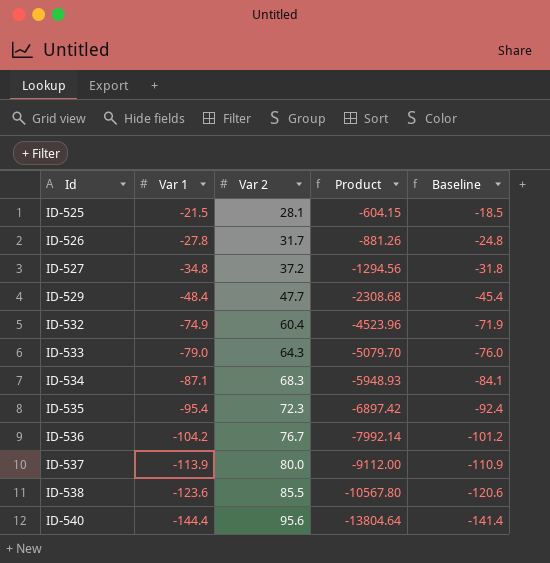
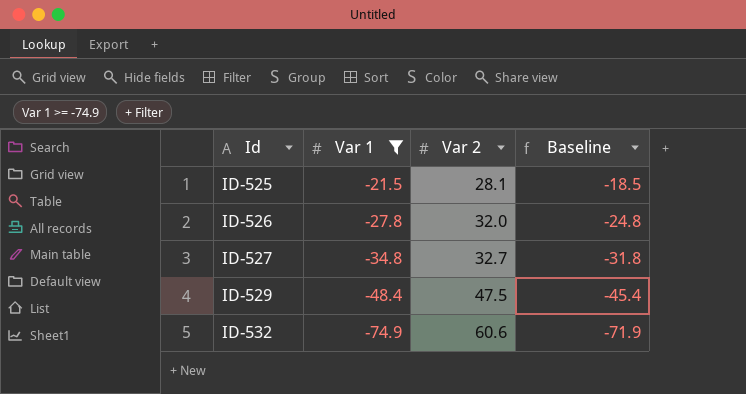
filter: none -> Var 1 >= -74.9
column Product | formula: [Var 1] * [Var 2] -> none
ID-526 | Var 2: 31.7 -> 32.0
ID-527 | Var 2: 37.2 -> 32.7
ID-529 | Var 2: 47.7 -> 47.5
ID-532 | Var 2: 60.4 -> 60.6

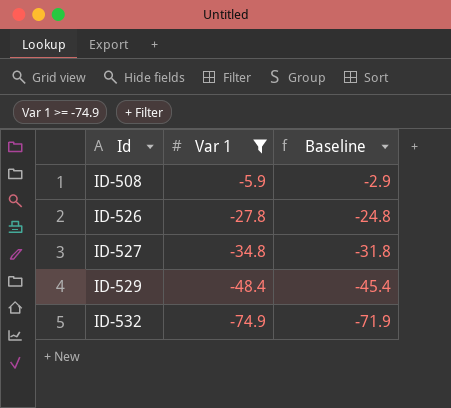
column Var 2 | position: 3 -> none
row ID-525: -21.5 | 28.1 | -18.5 -> none
row ID-508: none -> -5.9 | -2.9

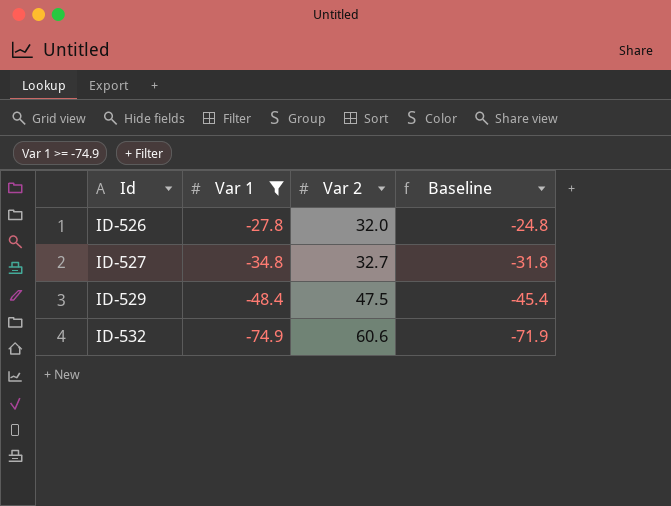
column Var 2 | position: none -> 3
row ID-508: -5.9 | -2.9 -> none

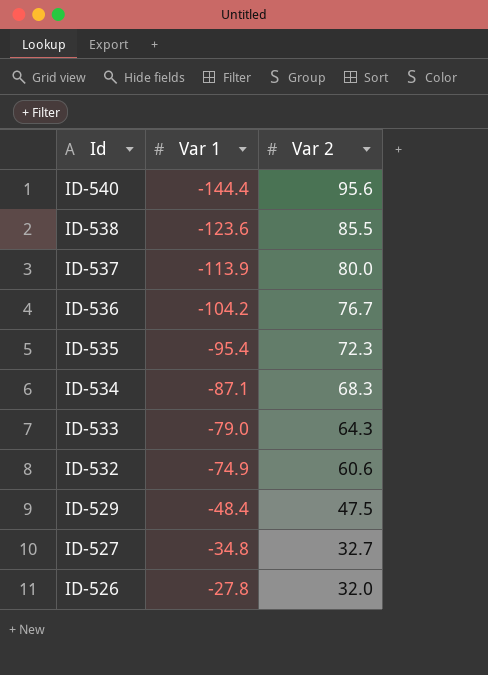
filter: Var 1 >= -74.9 -> none
row order: Id ascending -> Id descending
column Baseline | formula: [Var 1] + 3 -> none

